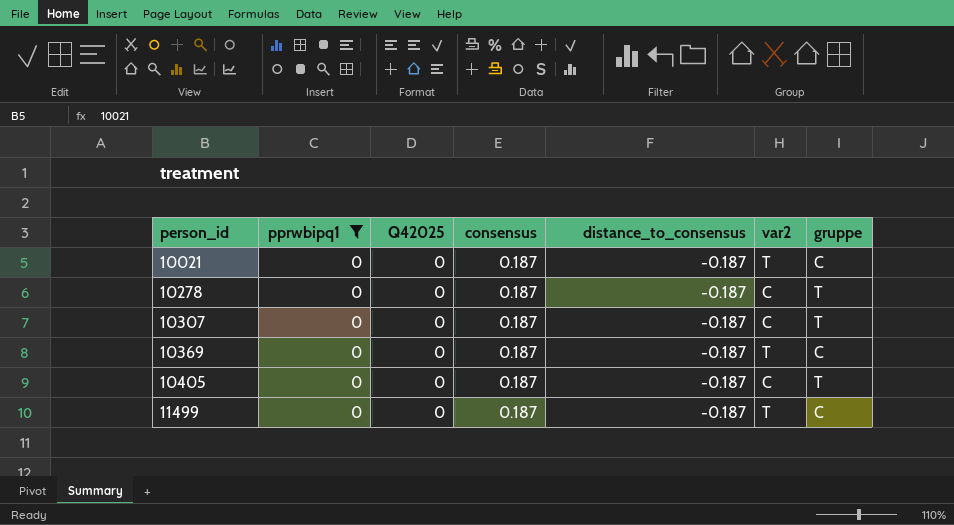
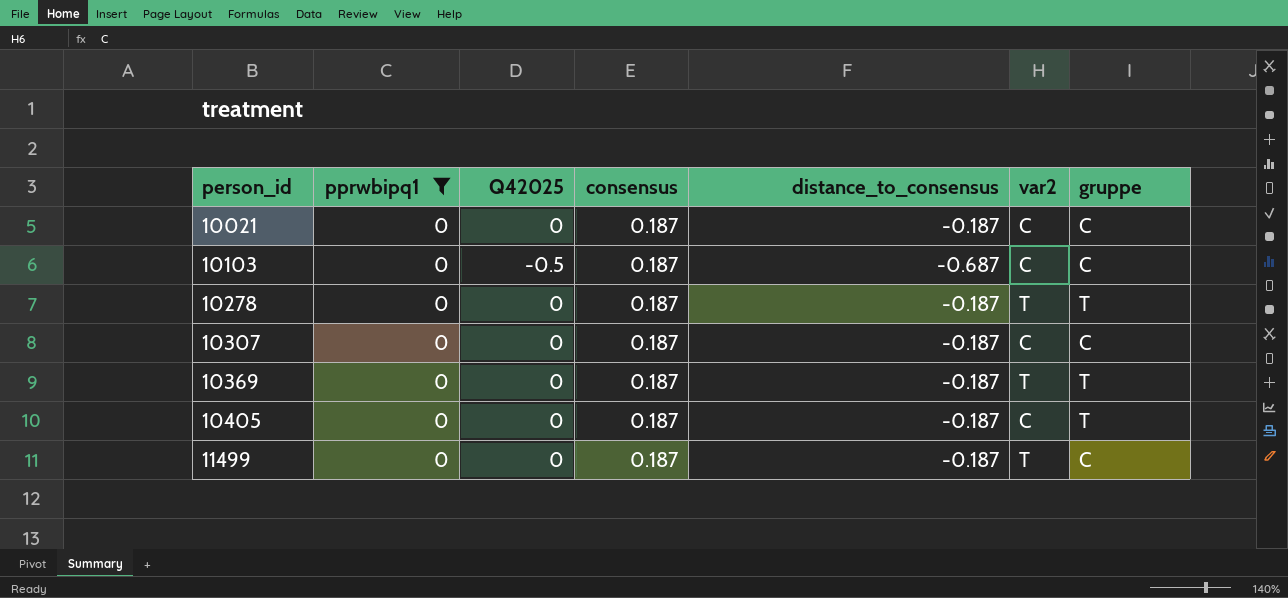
10021 | var2: T -> C
row 10103: none -> 0 | -0.5 | 0.187 | -0.687 | C | C
10278 | var2: C -> T
10307 | gruppe: T -> C
10369 | gruppe: C -> T

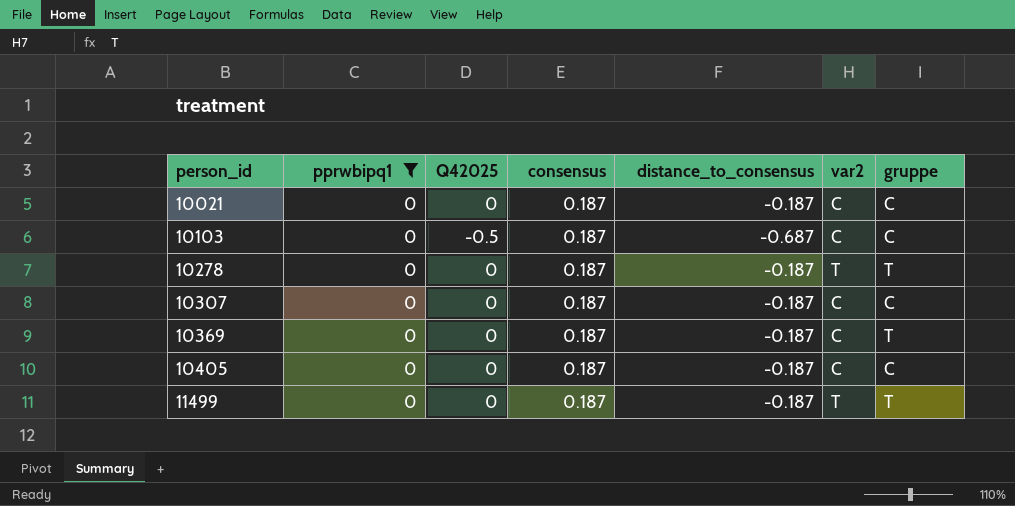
10369 | var2: T -> C
10405 | gruppe: T -> C
11499 | gruppe: C -> T

